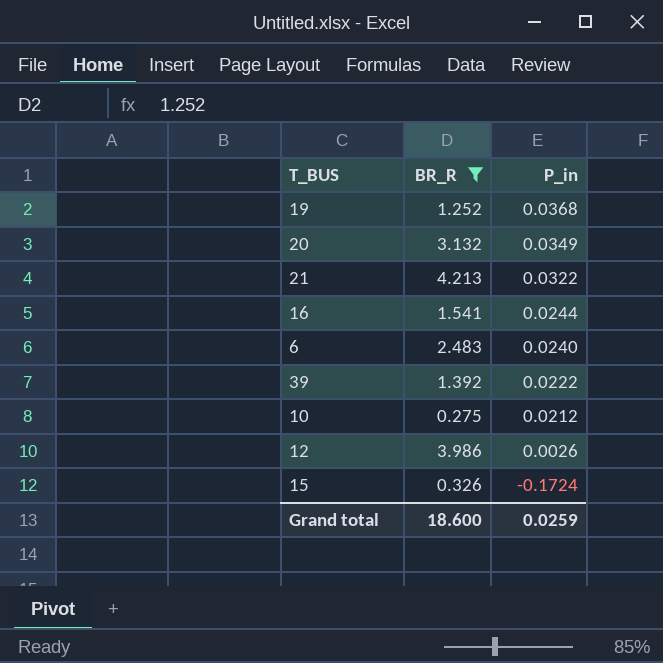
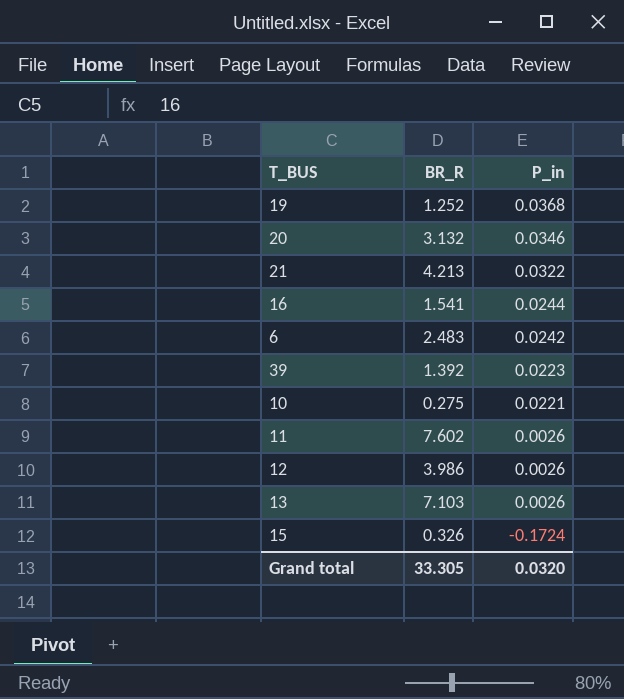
filter: BR_R <= 4.213 -> none
20 | P_in: 0.0349 -> 0.0346
6 | P_in: 0.0240 -> 0.0242
39 | P_in: 0.0222 -> 0.0223
10 | P_in: 0.0212 -> 0.0221
Grand total | BR_R: 18.600 -> 33.305
Grand total | P_in: 0.0259 -> 0.0320

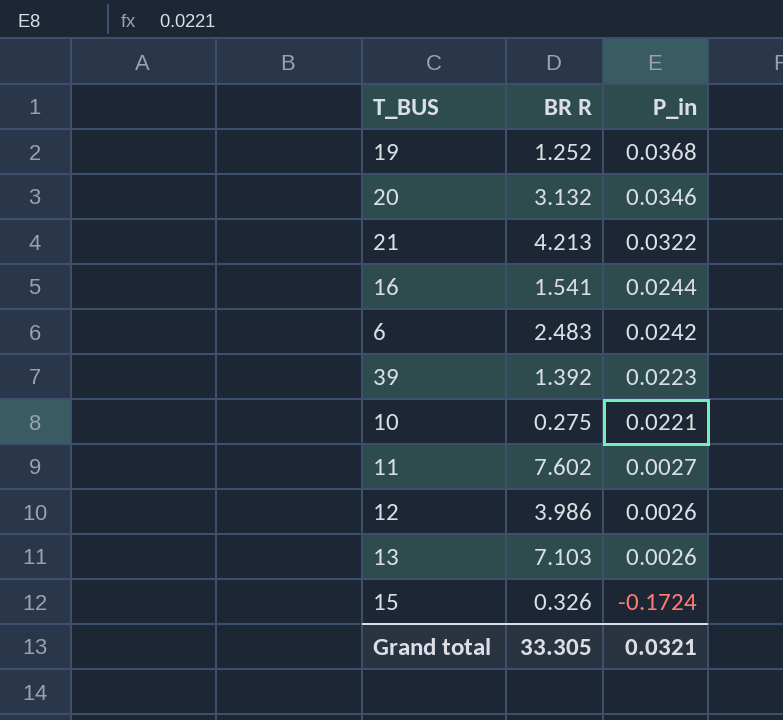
column name: BR_R -> BR R
11 | P_in: 0.0026 -> 0.0027
Grand total | P_in: 0.0320 -> 0.0321

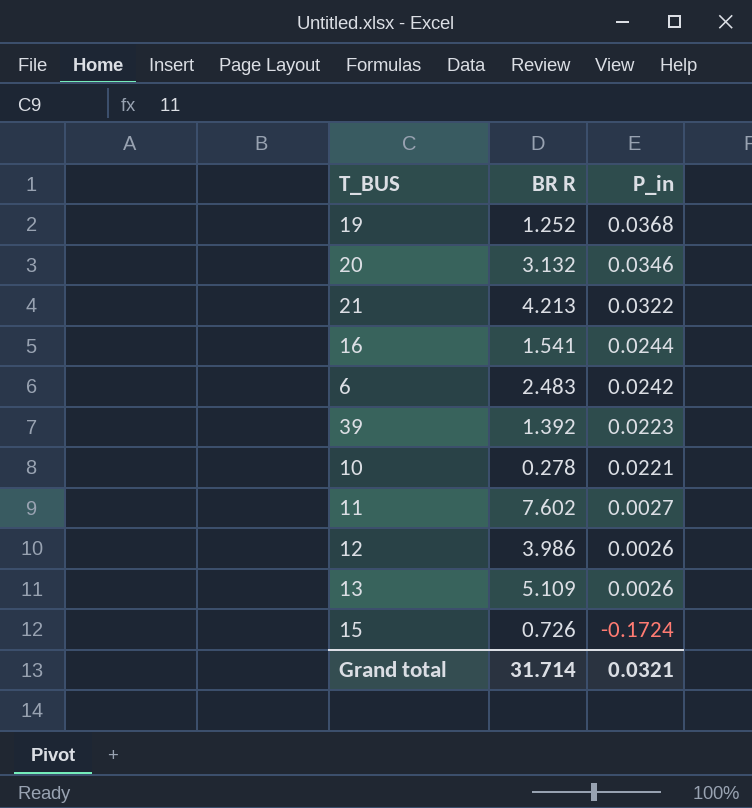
10 | BR R: 0.275 -> 0.278
13 | BR R: 7.103 -> 5.109
15 | BR R: 0.326 -> 0.726
Grand total | BR R: 33.305 -> 31.714

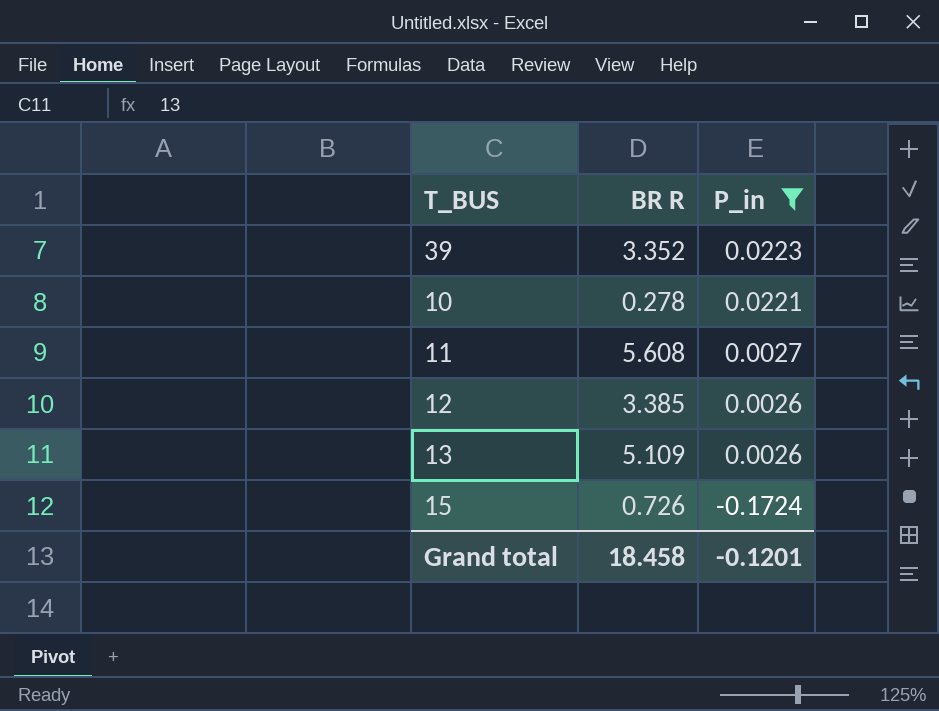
filter: none -> P_in <= 0.0223
39 | BR R: 1.392 -> 3.352
11 | BR R: 7.602 -> 5.608
12 | BR R: 3.986 -> 3.385
Grand total | BR R: 31.714 -> 18.458
Grand total | P_in: 0.0321 -> -0.1201

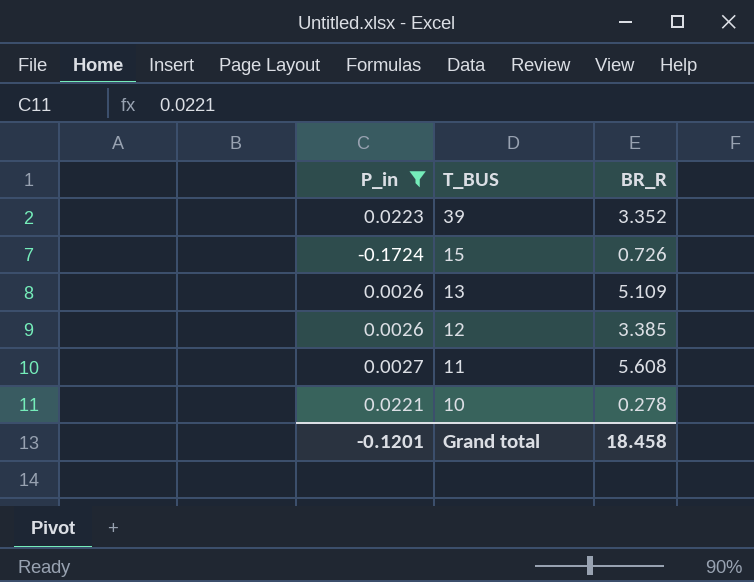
row order: P_in descending -> T_BUS descending
column P_in | position: 3 -> 1
column name: BR R -> BR_R

